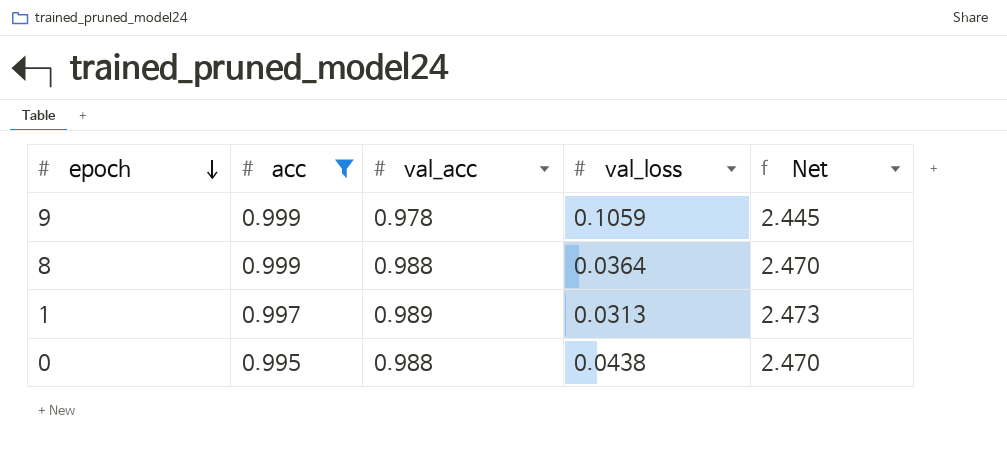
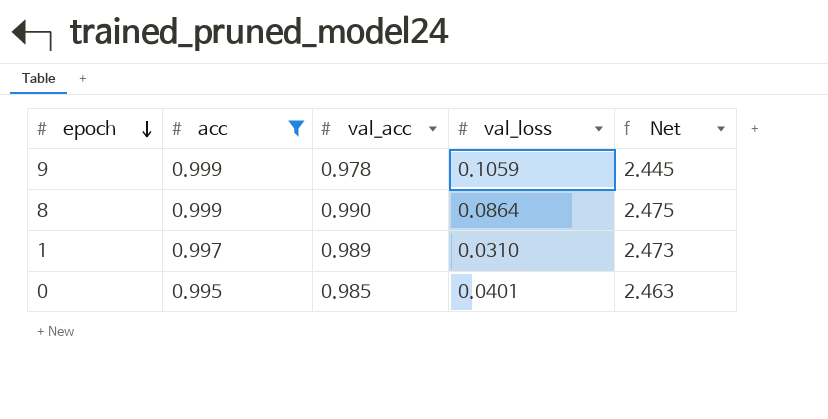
8 | val_acc: 0.988 -> 0.990
8 | val_loss: 0.0364 -> 0.0864
8 | Net: 2.470 -> 2.475
1 | val_loss: 0.0313 -> 0.0310
0 | val_acc: 0.988 -> 0.985
0 | val_loss: 0.0438 -> 0.0401
0 | Net: 2.470 -> 2.463

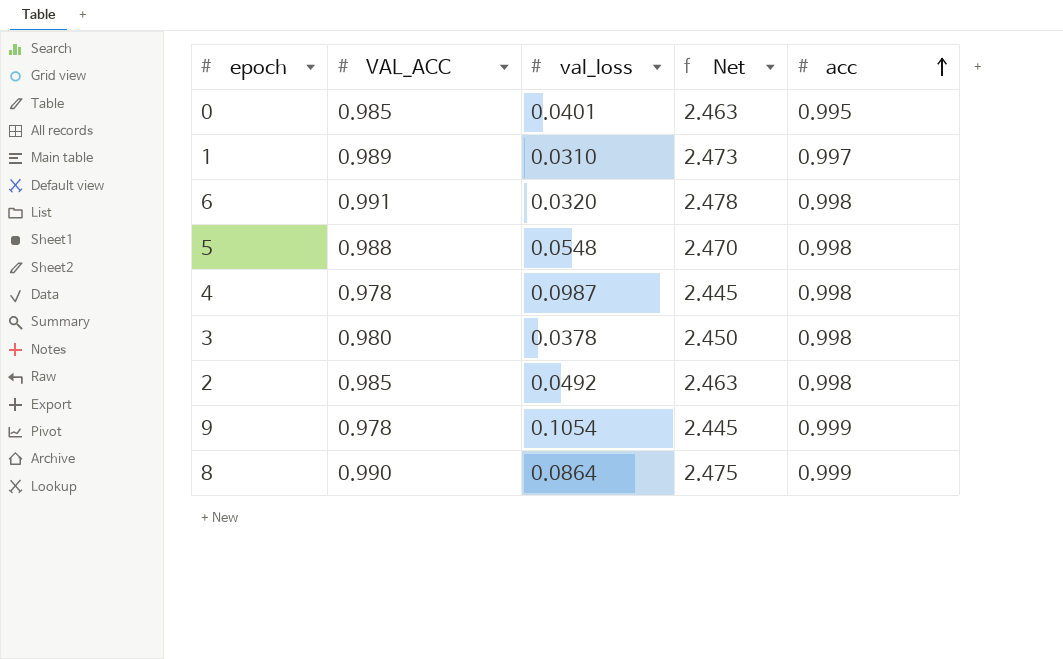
filter: acc != 0.998 -> none
row order: epoch descending -> acc ascending
column name: val_acc -> VAL_ACC
column acc | position: 2 -> 5
9 | val_loss: 0.1059 -> 0.1054

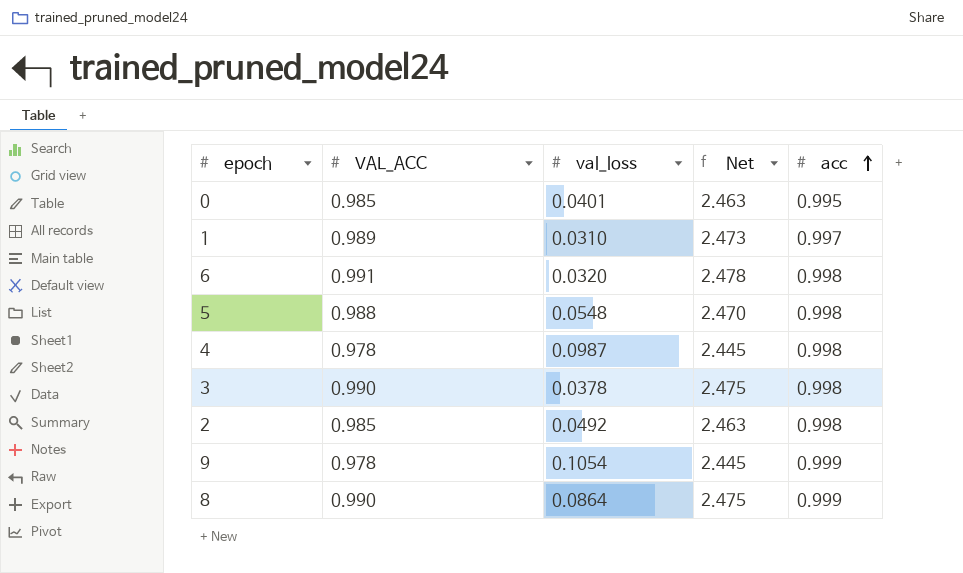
3 | VAL_ACC: 0.980 -> 0.990
3 | Net: 2.450 -> 2.475

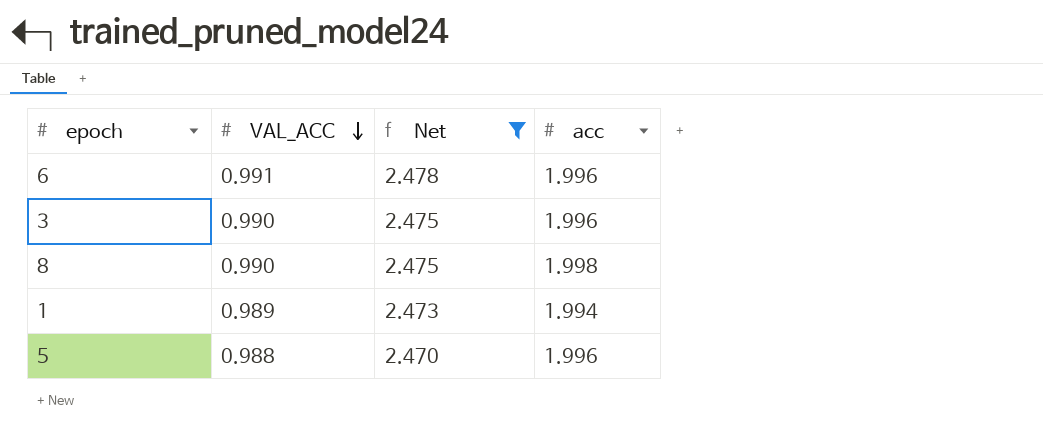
filter: none -> Net >= 2.470
row order: acc ascending -> VAL_ACC descending
column val_loss | position: 3 -> none
6 | acc: 0.998 -> 1.996
3 | acc: 0.998 -> 1.996
8 | acc: 0.999 -> 1.998
1 | acc: 0.997 -> 1.994
5 | acc: 0.998 -> 1.996

